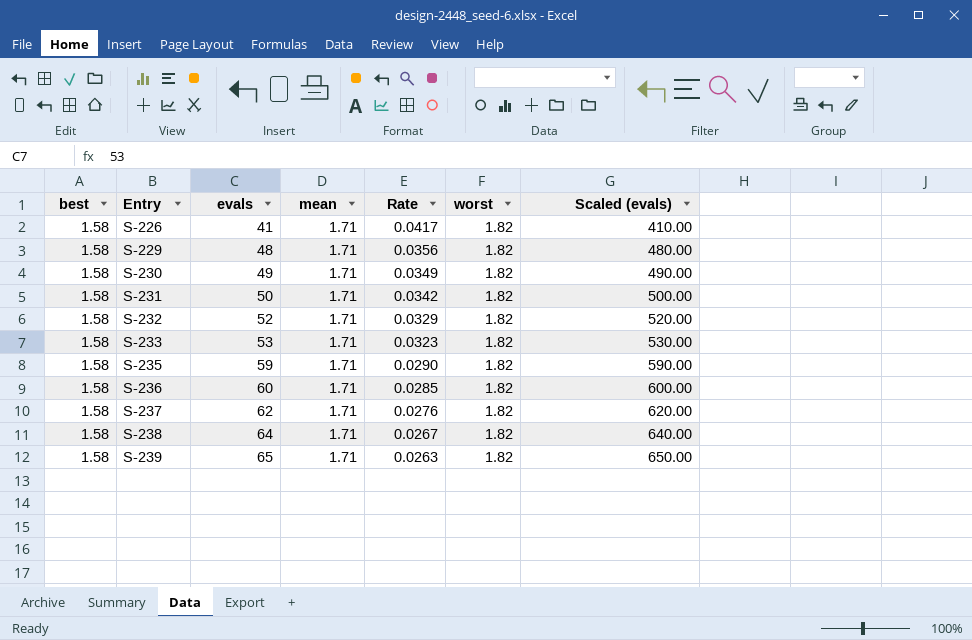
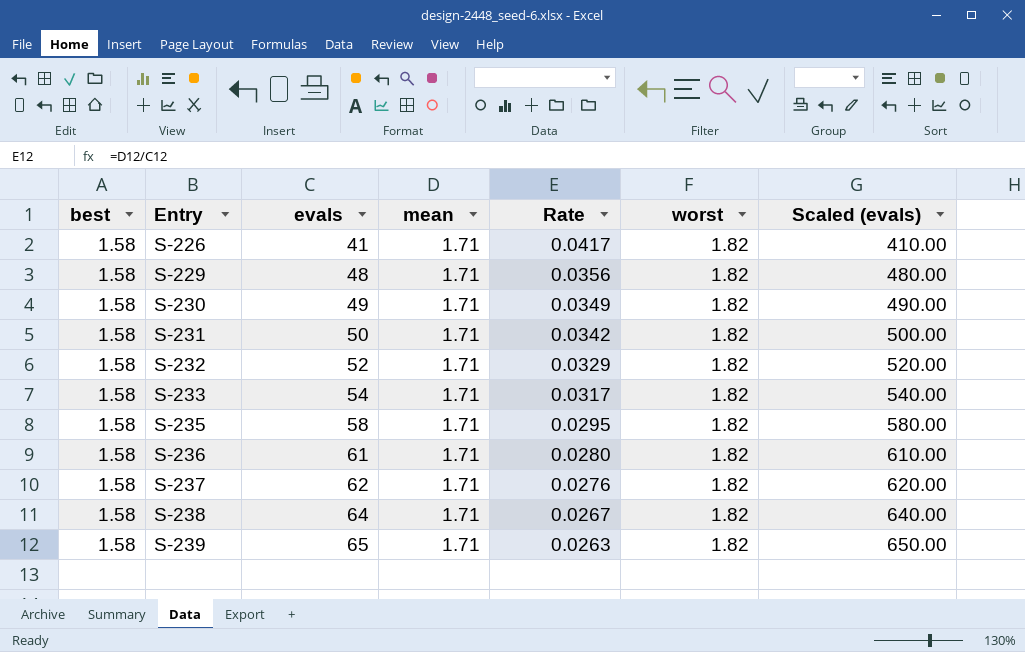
S-233 | evals: 53 -> 54
S-233 | Rate: 0.0323 -> 0.0317
S-233 | Scaled (evals): 530.00 -> 540.00
S-235 | evals: 59 -> 58
S-235 | Rate: 0.0290 -> 0.0295
S-235 | Scaled (evals): 590.00 -> 580.00
S-236 | evals: 60 -> 61
S-236 | Rate: 0.0285 -> 0.0280
S-236 | Scaled (evals): 600.00 -> 610.00

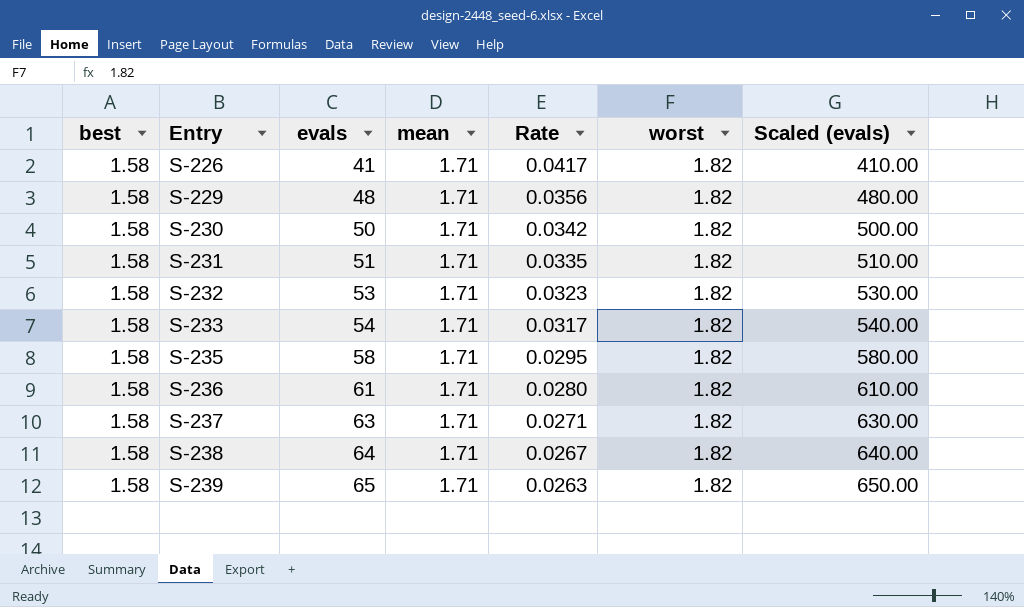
S-230 | evals: 49 -> 50
S-230 | Rate: 0.0349 -> 0.0342
S-230 | Scaled (evals): 490.00 -> 500.00
S-231 | evals: 50 -> 51
S-231 | Rate: 0.0342 -> 0.0335
S-231 | Scaled (evals): 500.00 -> 510.00
S-232 | evals: 52 -> 53
S-232 | Rate: 0.0329 -> 0.0323
S-232 | Scaled (evals): 520.00 -> 530.00
S-237 | evals: 62 -> 63
S-237 | Rate: 0.0276 -> 0.0271
S-237 | Scaled (evals): 620.00 -> 630.00

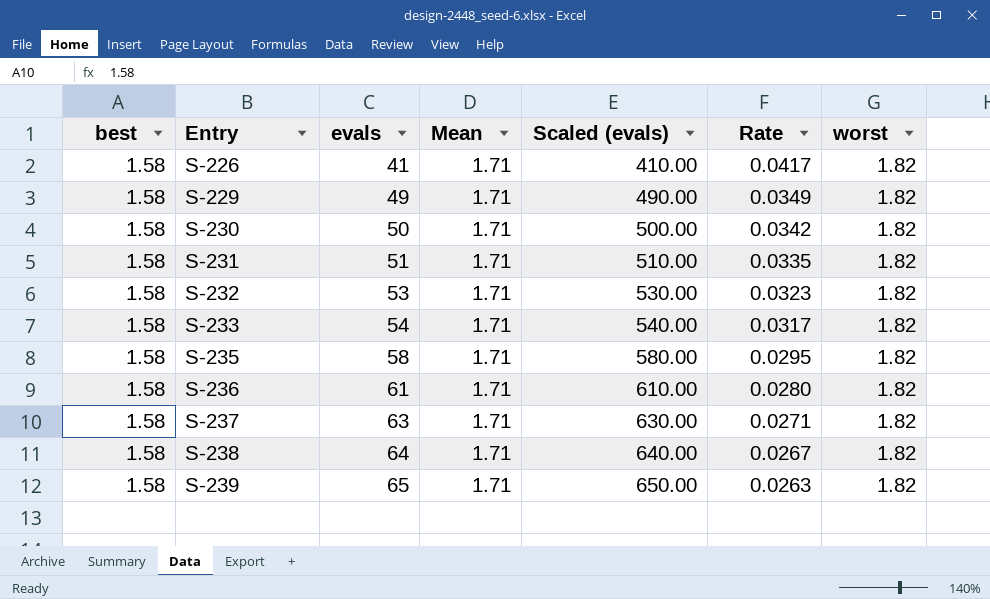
column name: mean -> Mean
column Scaled (evals) | position: 7 -> 5
S-229 | evals: 48 -> 49
S-229 | Scaled (evals): 480.00 -> 490.00
S-229 | Rate: 0.0356 -> 0.0349

